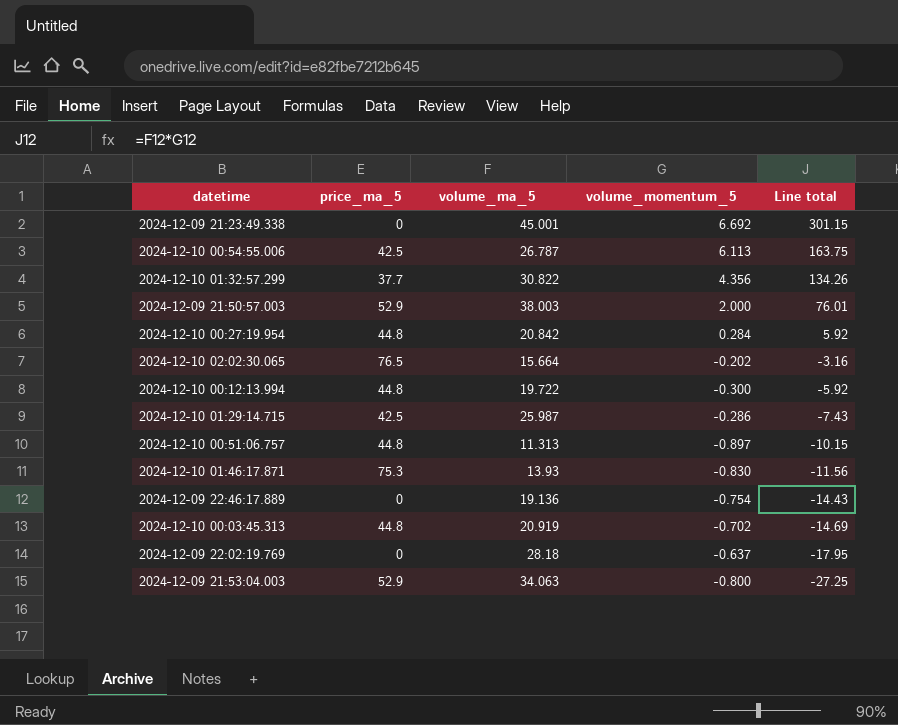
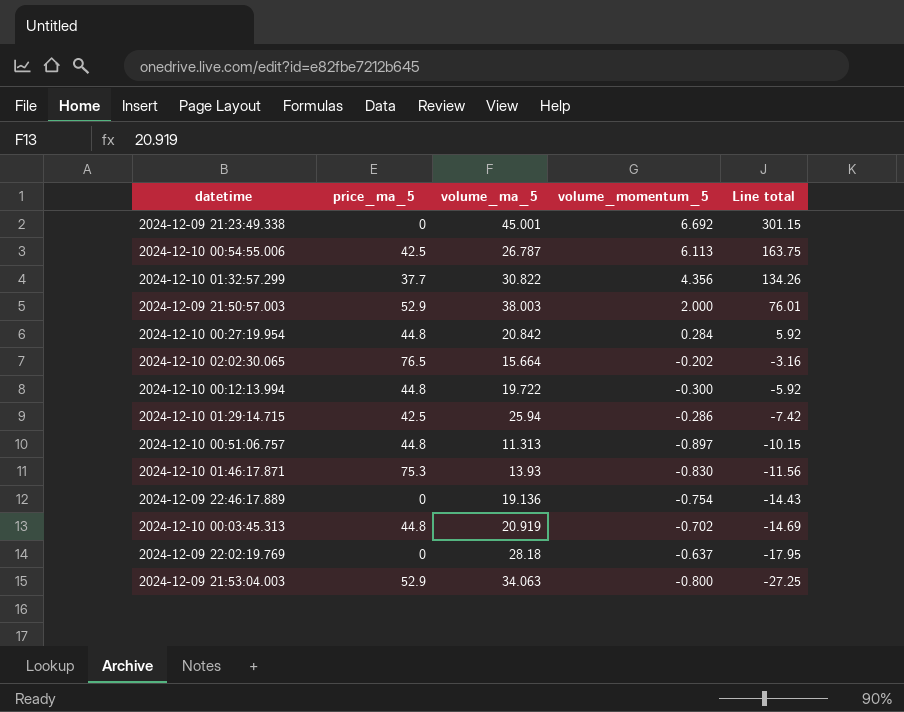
2024-12-10 01:29:14.715 | volume_ma_5: 25.987 -> 25.94
2024-12-10 01:29:14.715 | Line total: -7.43 -> -7.42

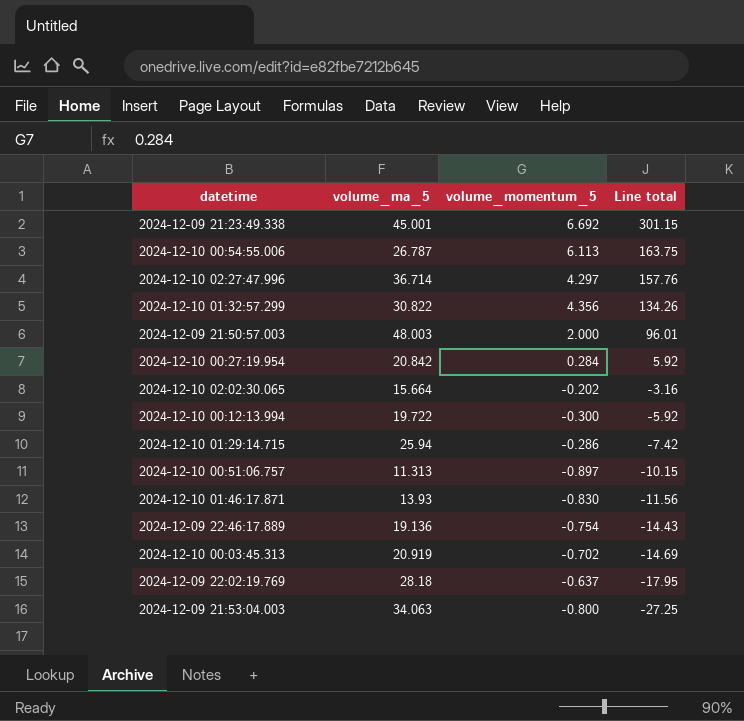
column price_ma_5 | position: 2 -> none
row 2024-12-10 02:27:47.996: none -> 36.714 | 4.297 | 157.76
2024-12-09 21:50:57.003 | volume_ma_5: 38.003 -> 48.003
2024-12-09 21:50:57.003 | Line total: 76.01 -> 96.01

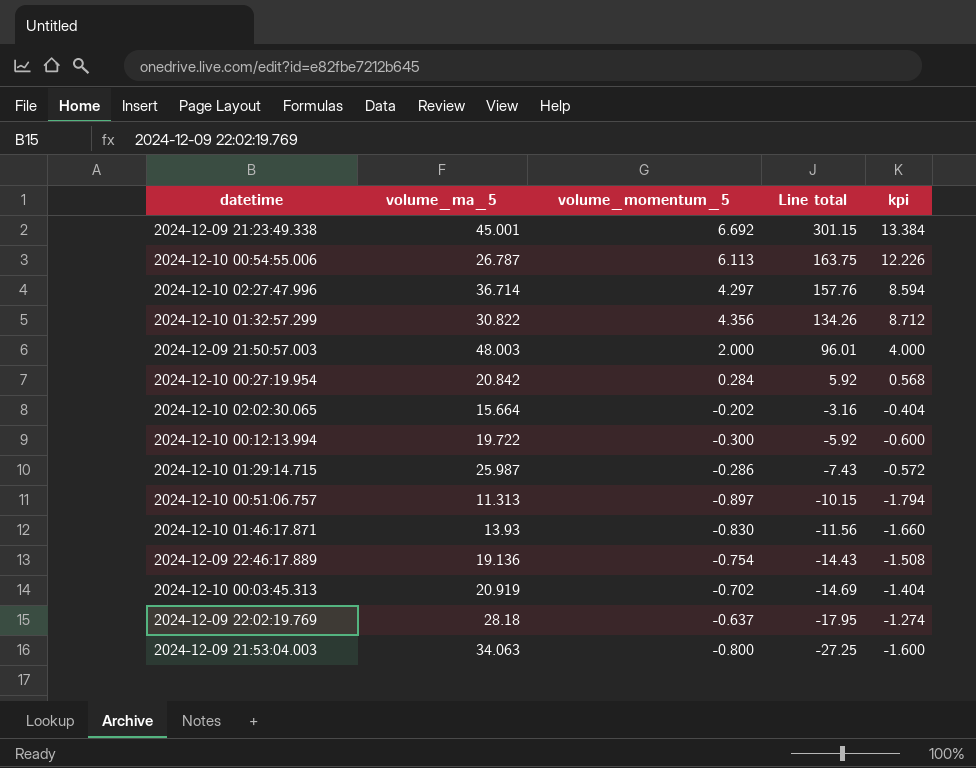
column kpi | formula: none -> [volume_momentum_5] * 2
2024-12-10 01:29:14.715 | volume_ma_5: 25.94 -> 25.987
2024-12-10 01:29:14.715 | Line total: -7.42 -> -7.43

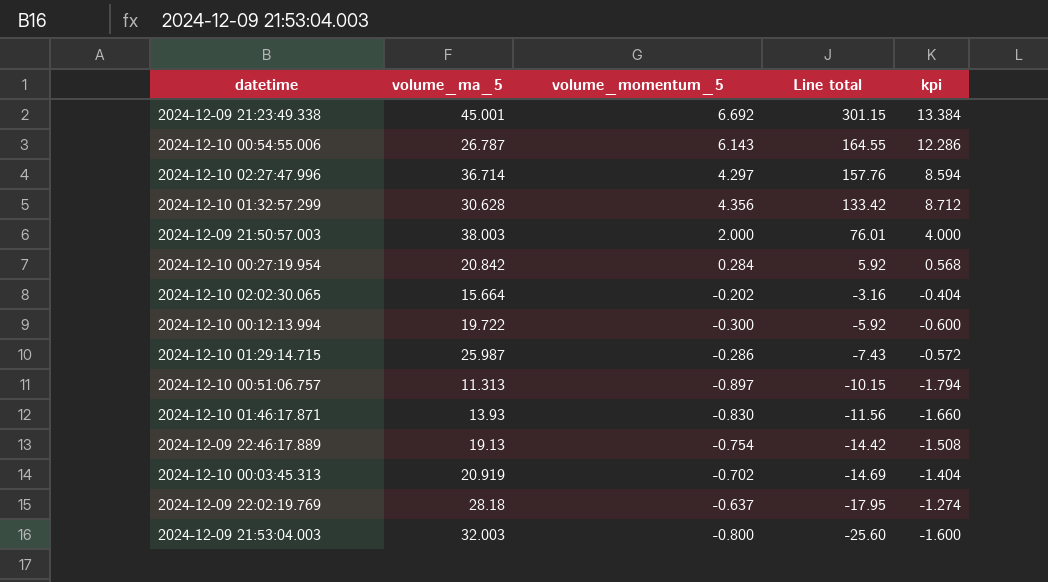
2024-12-10 00:54:55.006 | volume_momentum_5: 6.113 -> 6.143
2024-12-10 00:54:55.006 | Line total: 163.75 -> 164.55
2024-12-10 00:54:55.006 | kpi: 12.226 -> 12.286
2024-12-10 01:32:57.299 | volume_ma_5: 30.822 -> 30.628
2024-12-10 01:32:57.299 | Line total: 134.26 -> 133.42
2024-12-09 21:50:57.003 | volume_ma_5: 48.003 -> 38.003
2024-12-09 21:50:57.003 | Line total: 96.01 -> 76.01
2024-12-09 22:46:17.889 | volume_ma_5: 19.136 -> 19.13
2024-12-09 22:46:17.889 | Line total: -14.43 -> -14.42
2024-12-09 21:53:04.003 | volume_ma_5: 34.063 -> 32.003
2024-12-09 21:53:04.003 | Line total: -27.25 -> -25.60

